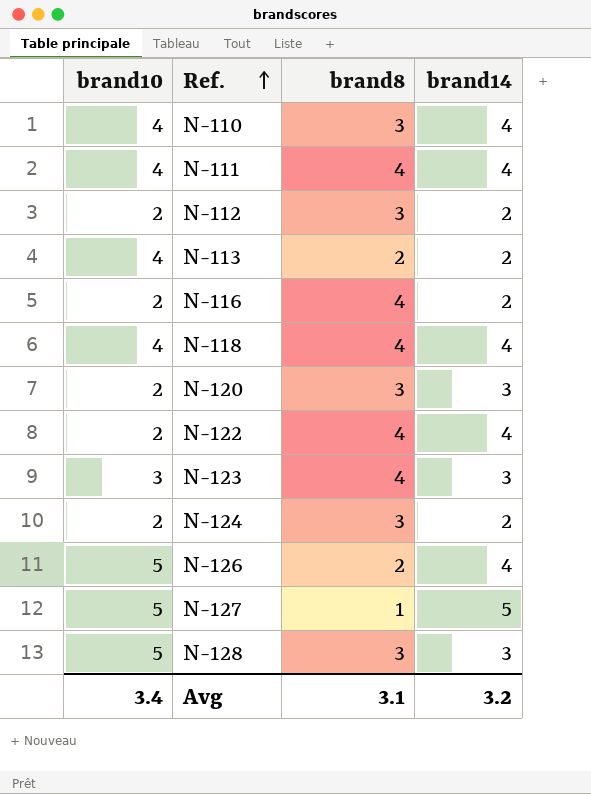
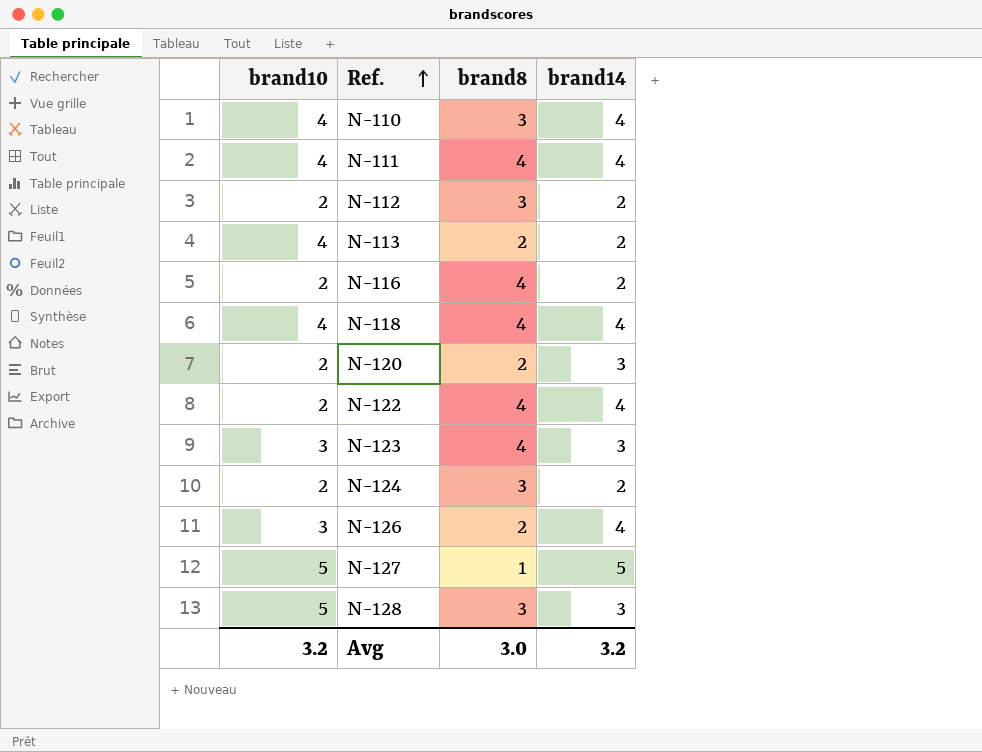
N-120 | brand8: 3 -> 2
N-126 | brand10: 5 -> 3
Avg | brand10: 3.4 -> 3.2
Avg | brand8: 3.1 -> 3.0

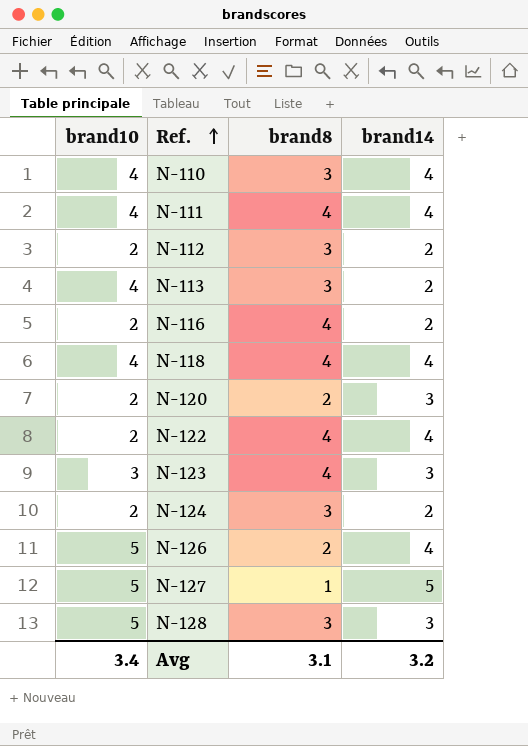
N-113 | brand8: 2 -> 3
N-126 | brand10: 3 -> 5
Avg | brand10: 3.2 -> 3.4
Avg | brand8: 3.0 -> 3.1

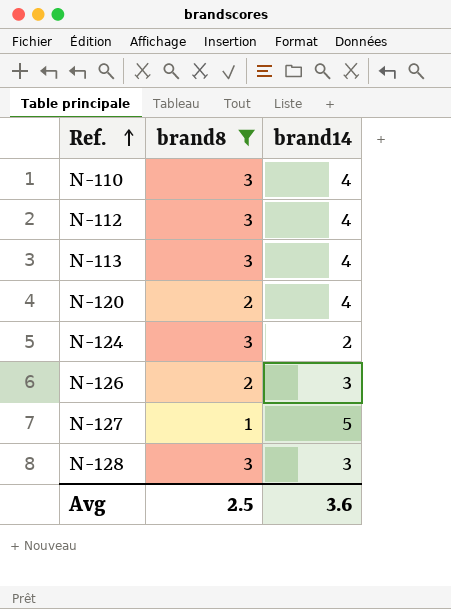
filter: none -> brand8 != 4
column brand10 | position: 1 -> none
N-112 | brand14: 2 -> 4
N-113 | brand14: 2 -> 4
N-120 | brand14: 3 -> 4
N-126 | brand14: 4 -> 3
Avg | brand8: 3.1 -> 2.5
Avg | brand14: 3.2 -> 3.6

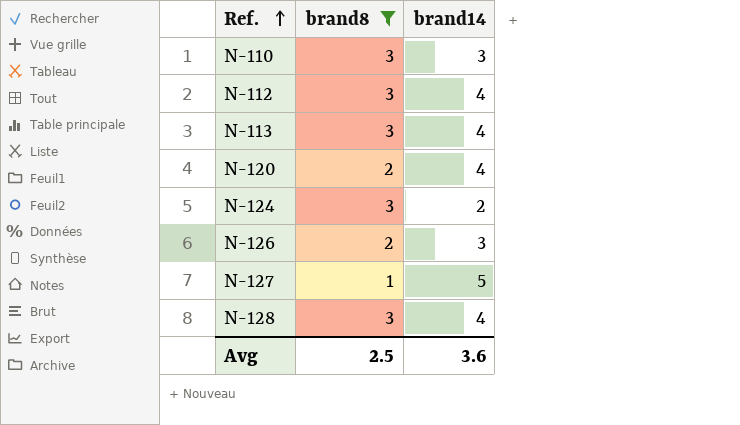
N-110 | brand14: 4 -> 3
N-128 | brand14: 3 -> 4

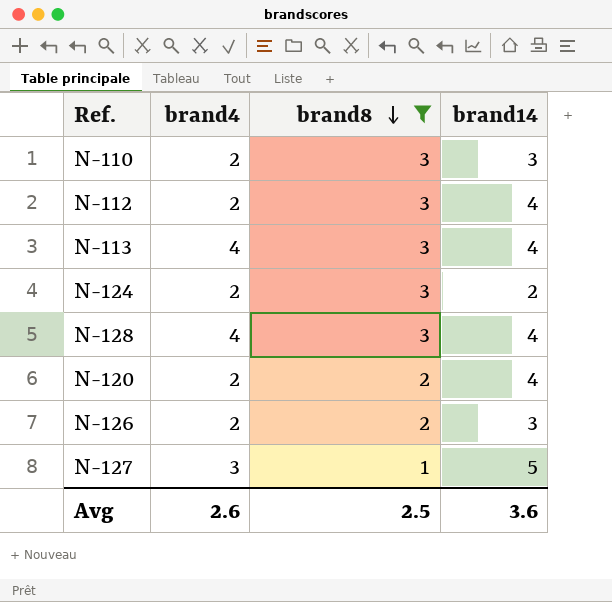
row order: Ref. ascending -> brand8 descending
column brand4 | position: none -> 2

